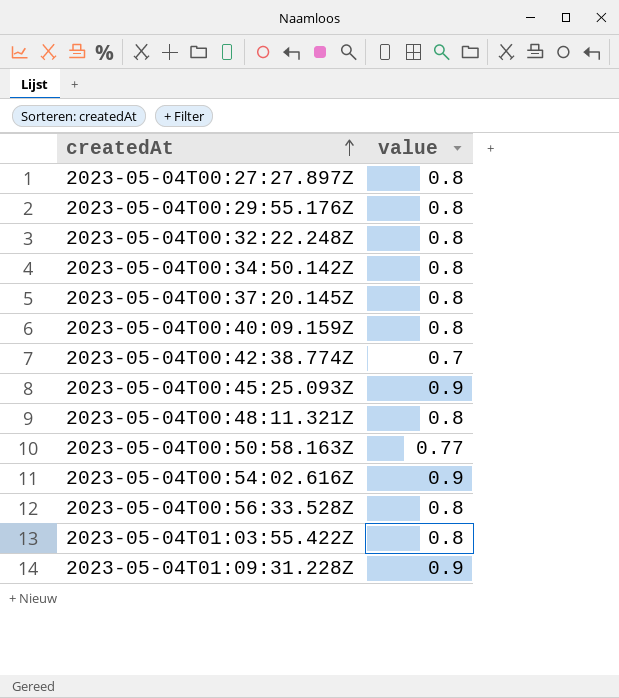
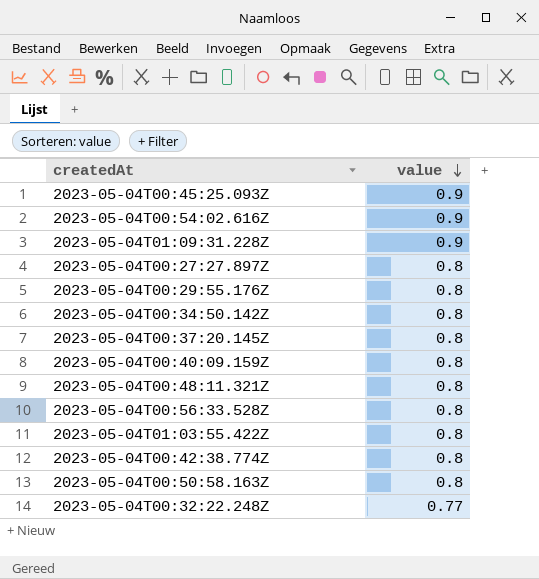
row order: createdAt ascending -> value descending
2023-05-04T00:42:38.774Z | value: 0.7 -> 0.8
2023-05-04T00:50:58.163Z | value: 0.77 -> 0.8
2023-05-04T00:32:22.248Z | value: 0.8 -> 0.77

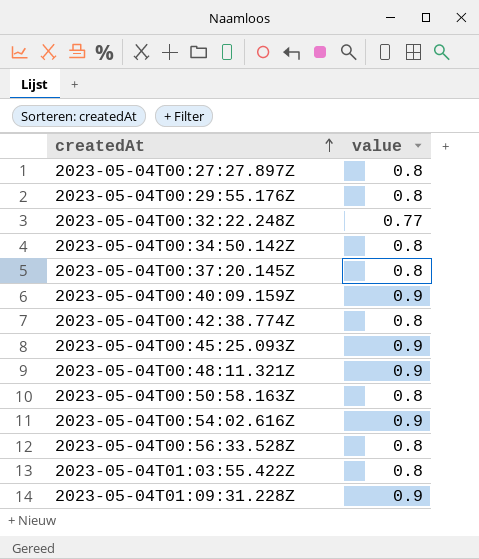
row order: value descending -> createdAt ascending
2023-05-04T00:40:09.159Z | value: 0.8 -> 0.9
2023-05-04T00:48:11.321Z | value: 0.8 -> 0.9

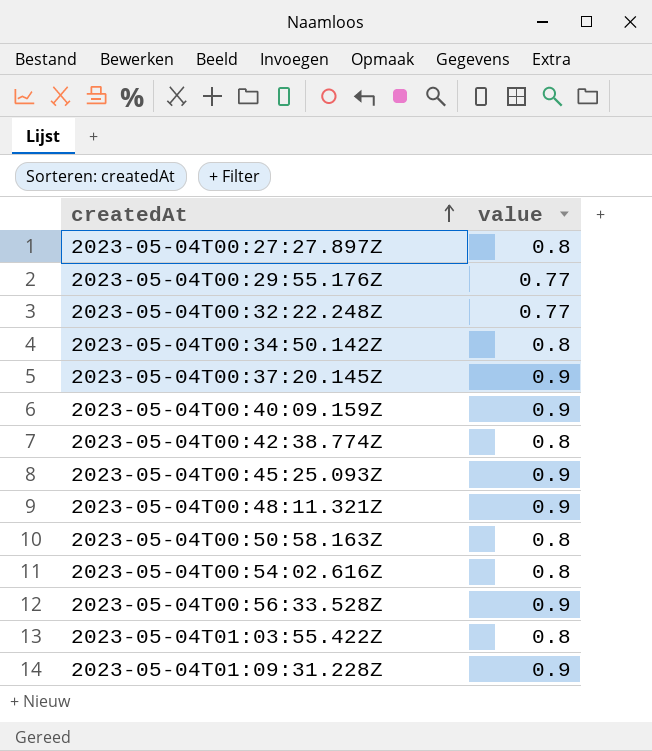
2023-05-04T00:29:55.176Z | value: 0.8 -> 0.77
2023-05-04T00:37:20.145Z | value: 0.8 -> 0.9
2023-05-04T00:54:02.616Z | value: 0.9 -> 0.8
2023-05-04T00:56:33.528Z | value: 0.8 -> 0.9

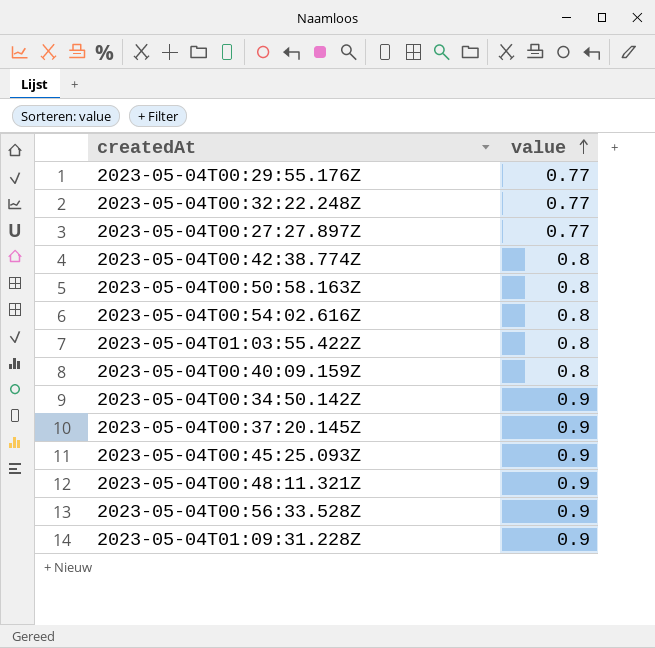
row order: createdAt ascending -> value ascending
2023-05-04T00:27:27.897Z | value: 0.8 -> 0.77
2023-05-04T00:40:09.159Z | value: 0.9 -> 0.8
2023-05-04T00:34:50.142Z | value: 0.8 -> 0.9

